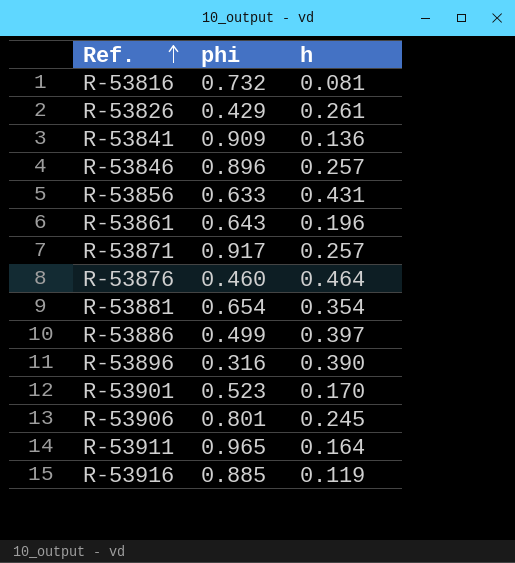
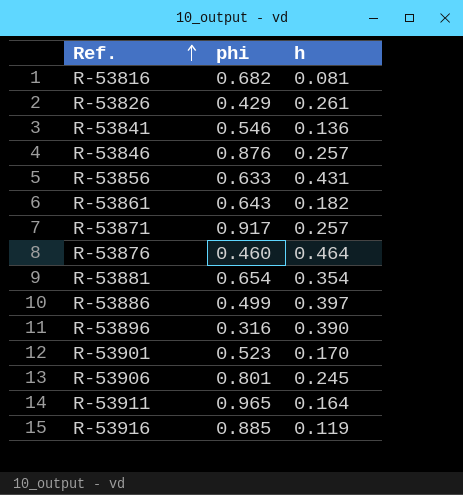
R-53816 | phi: 0.732 -> 0.682
R-53841 | phi: 0.909 -> 0.546
R-53846 | phi: 0.896 -> 0.876
R-53861 | h: 0.196 -> 0.182

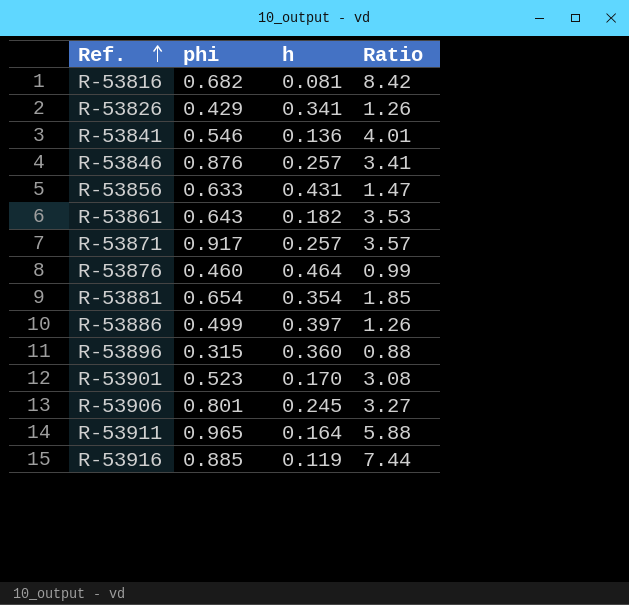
column Ratio | formula: none -> [phi] / [h]
R-53826 | h: 0.261 -> 0.341
R-53896 | phi: 0.316 -> 0.315
R-53896 | h: 0.390 -> 0.360

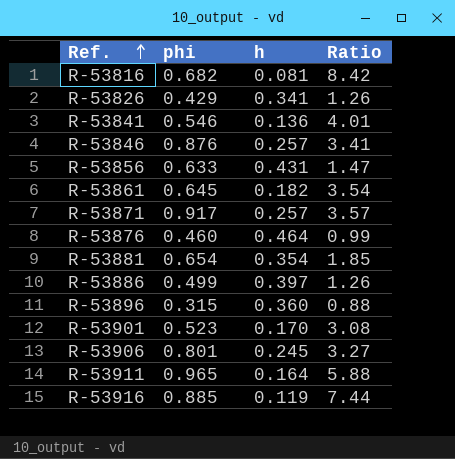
R-53861 | phi: 0.643 -> 0.645
R-53861 | Ratio: 3.53 -> 3.54

